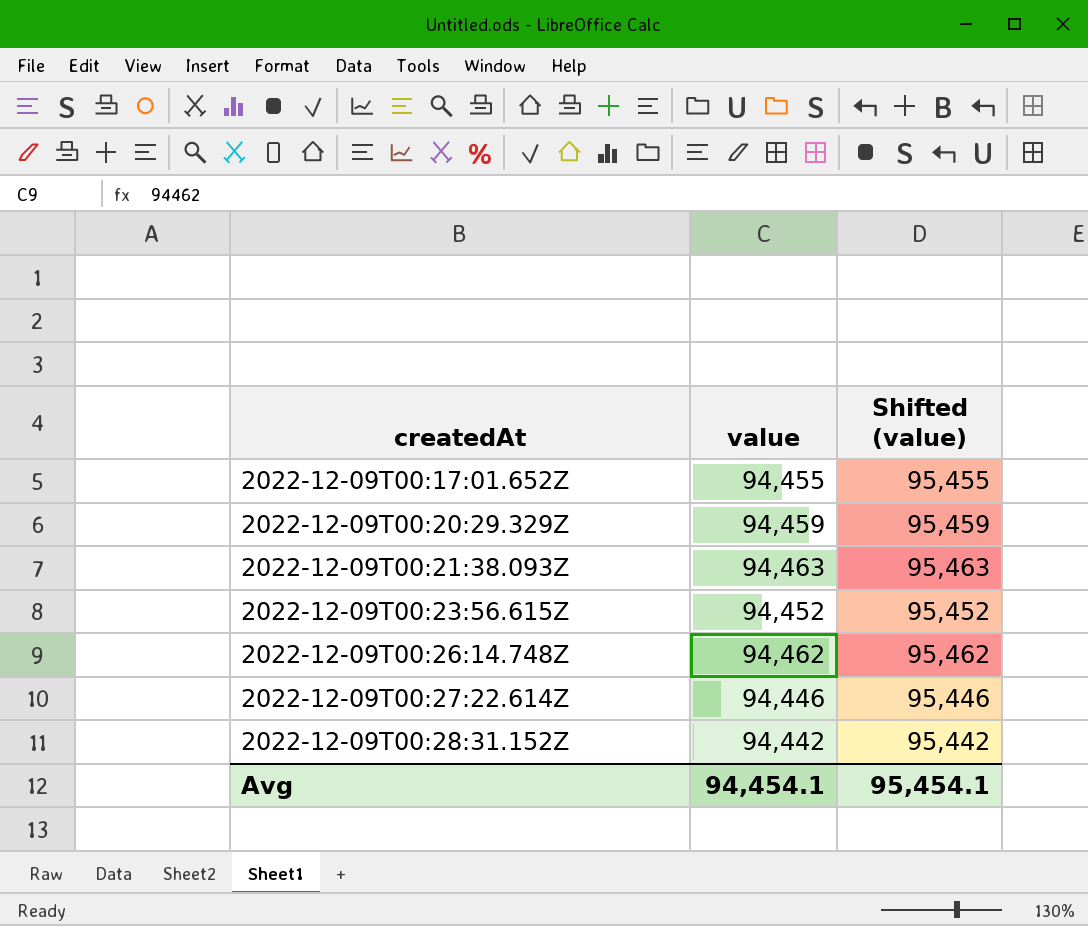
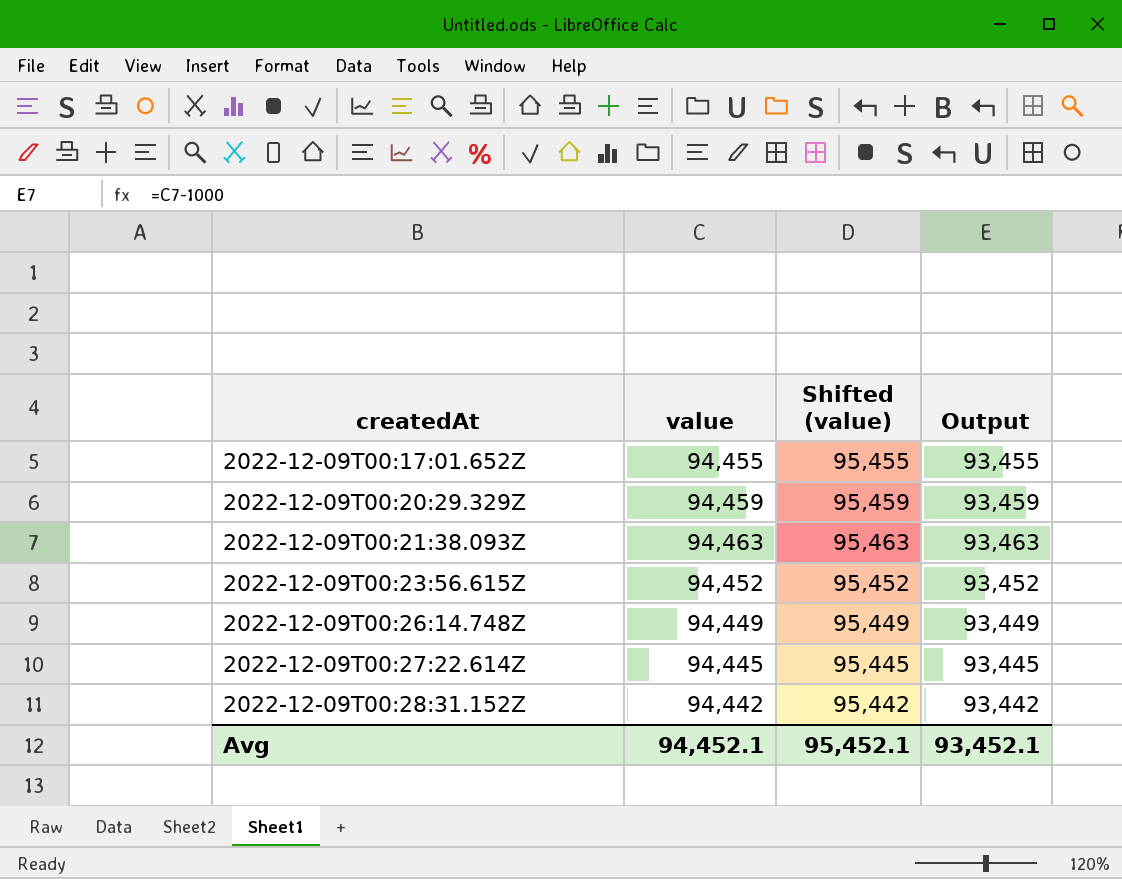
column Output | formula: none -> [value] - 1000
2022-12-09T00:26:14.748Z | value: 94,462 -> 94,449
2022-12-09T00:26:14.748Z | Shifted (value): 95,462 -> 95,449
2022-12-09T00:27:22.614Z | value: 94,446 -> 94,445
2022-12-09T00:27:22.614Z | Shifted (value): 95,446 -> 95,445
Avg | value: 94,454.1 -> 94,452.1
Avg | Shifted (value): 95,454.1 -> 95,452.1

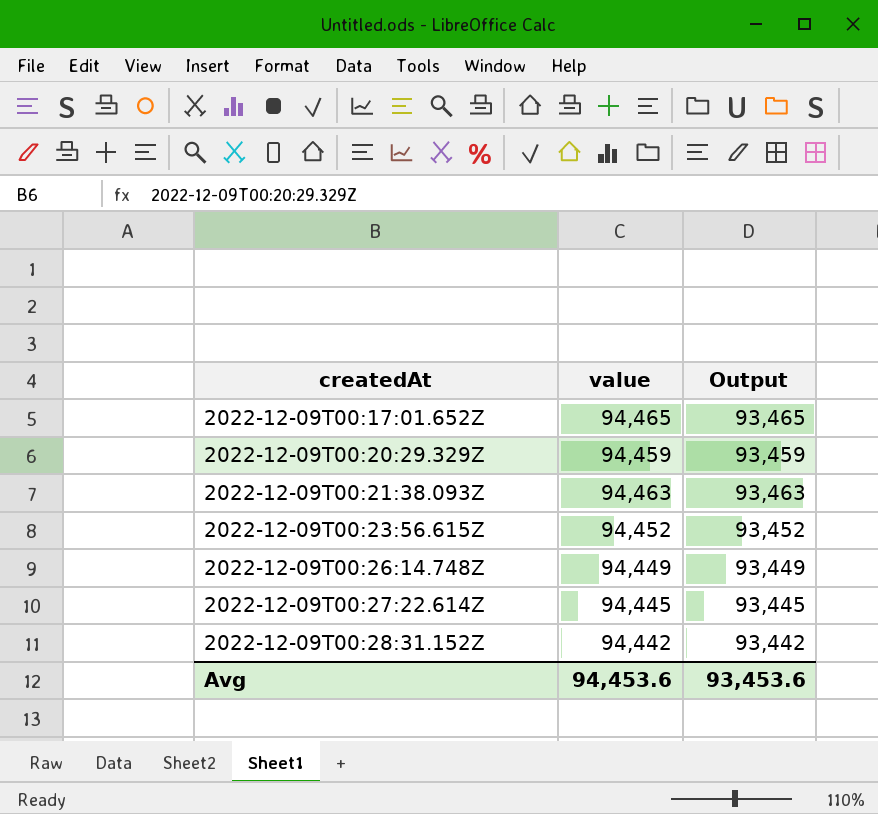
column Shifted (value) | formula: [value] + 1000 -> none
2022-12-09T00:17:01.652Z | value: 94,455 -> 94,465
2022-12-09T00:17:01.652Z | Output: 93,455 -> 93,465
Avg | value: 94,452.1 -> 94,453.6
Avg | Output: 93,452.1 -> 93,453.6

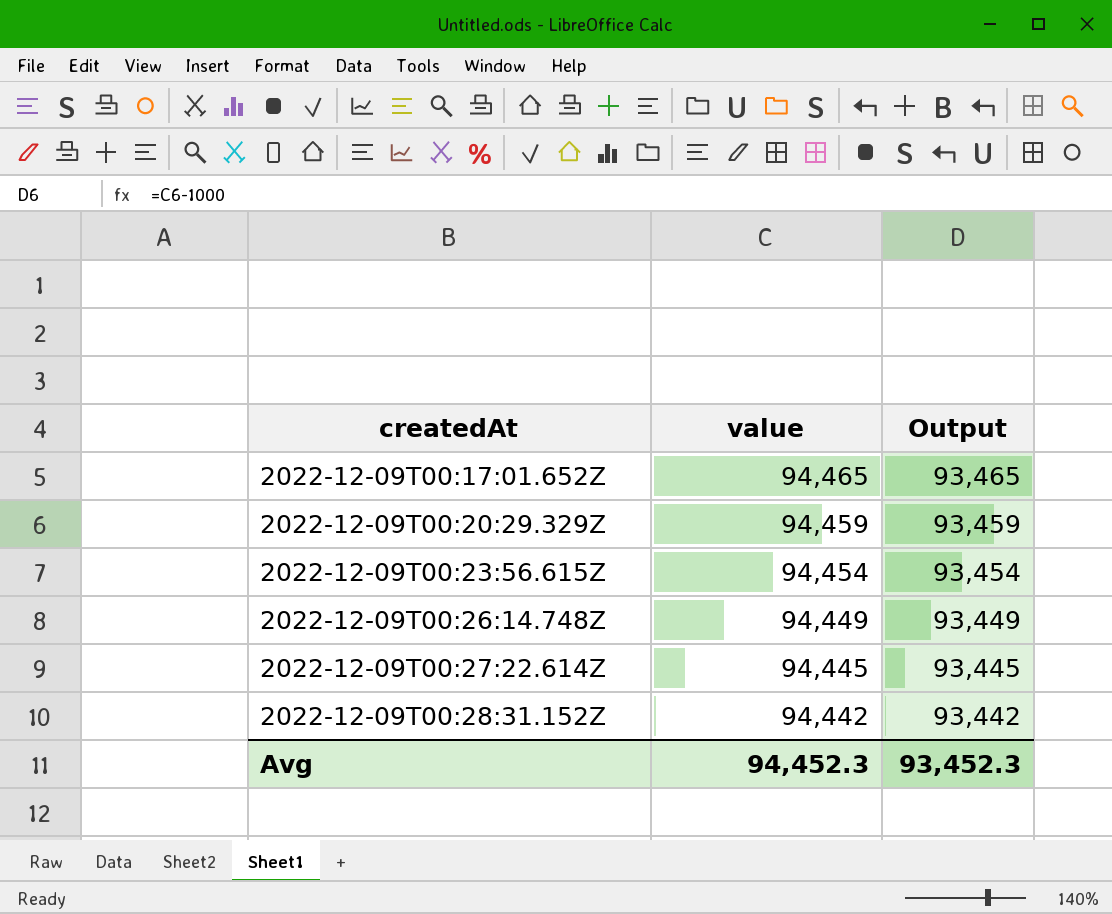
row 2022-12-09T00:21:38.093Z: 94,463 | 93,463 -> none
2022-12-09T00:23:56.615Z | value: 94,452 -> 94,454
2022-12-09T00:23:56.615Z | Output: 93,452 -> 93,454
Avg | value: 94,453.6 -> 94,452.3
Avg | Output: 93,453.6 -> 93,452.3

